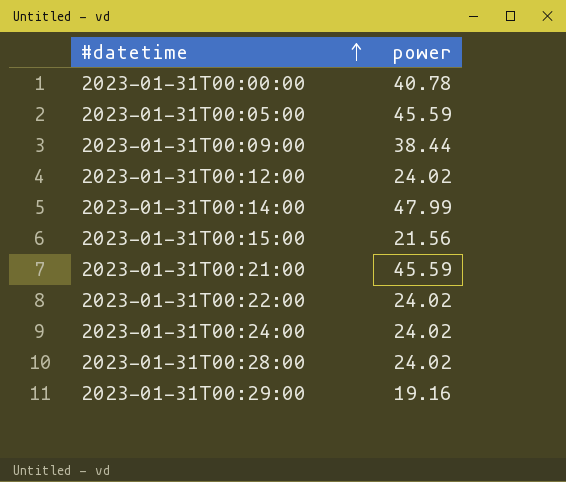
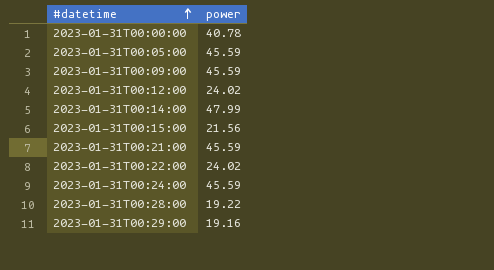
2023-01-31T00:09:00 | power: 38.44 -> 45.59
2023-01-31T00:24:00 | power: 24.02 -> 45.59
2023-01-31T00:28:00 | power: 24.02 -> 19.22

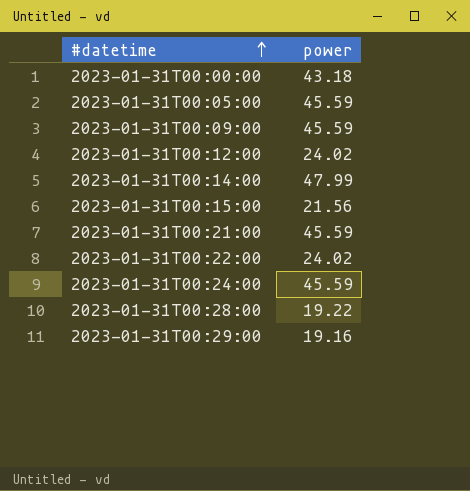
2023-01-31T00:00:00 | power: 40.78 -> 43.18

